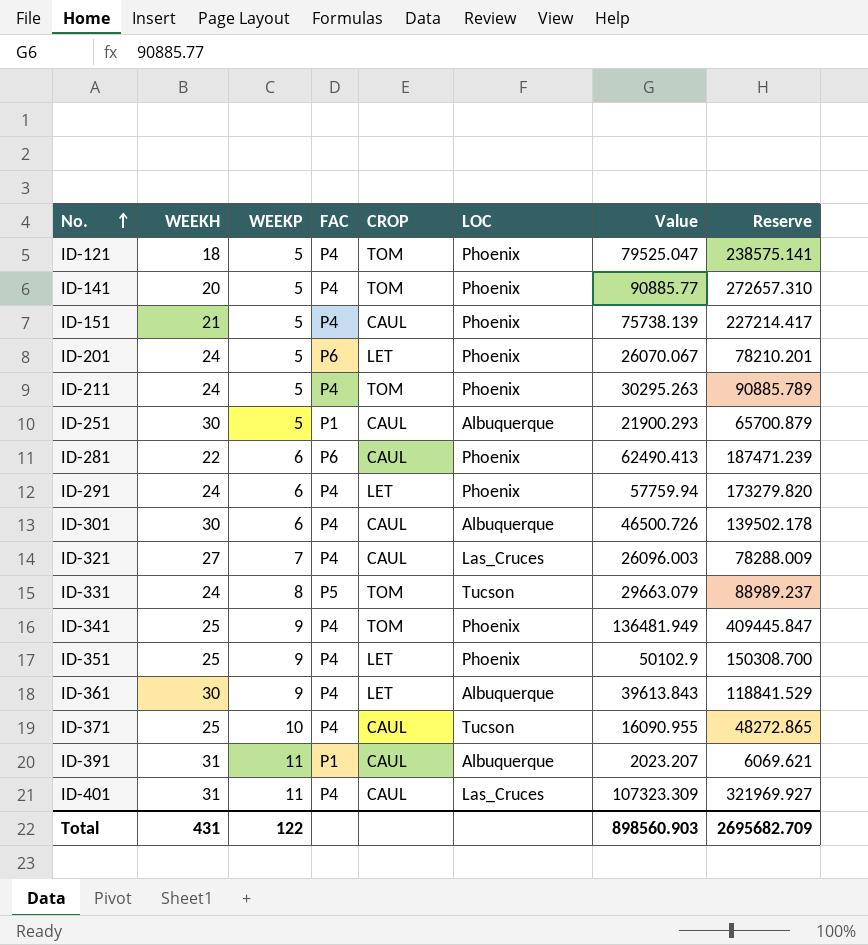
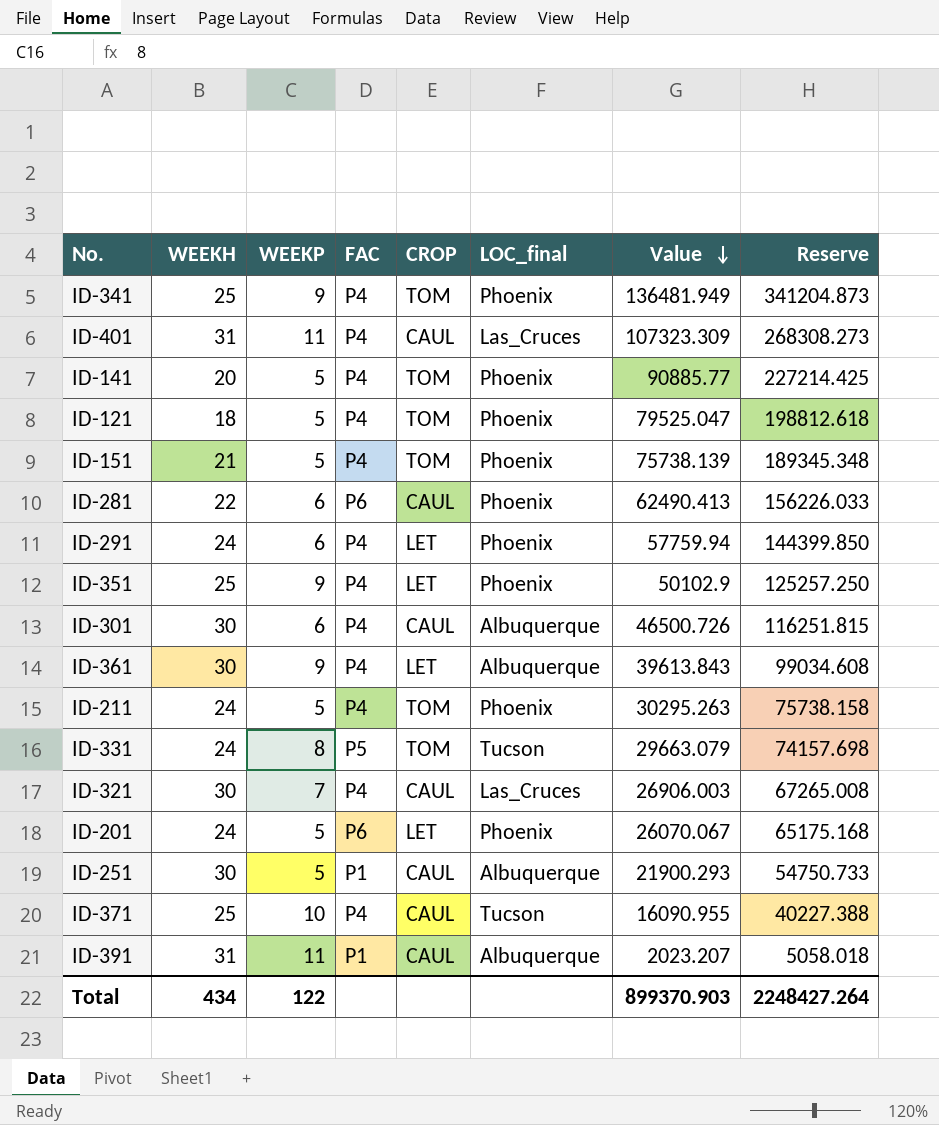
row order: No. ascending -> Value descending
column name: LOC -> LOC_final
column Reserve | formula: [Value] * 3 -> [Value] * 2.5
ID-151 | CROP: CAUL -> TOM
ID-321 | WEEKH: 27 -> 30
ID-321 | Value: 26096.003 -> 26906.003
Total | WEEKH: 431 -> 434
Total | Value: 898560.903 -> 899370.903
Total | Reserve: 2695682.709 -> 2248427.264

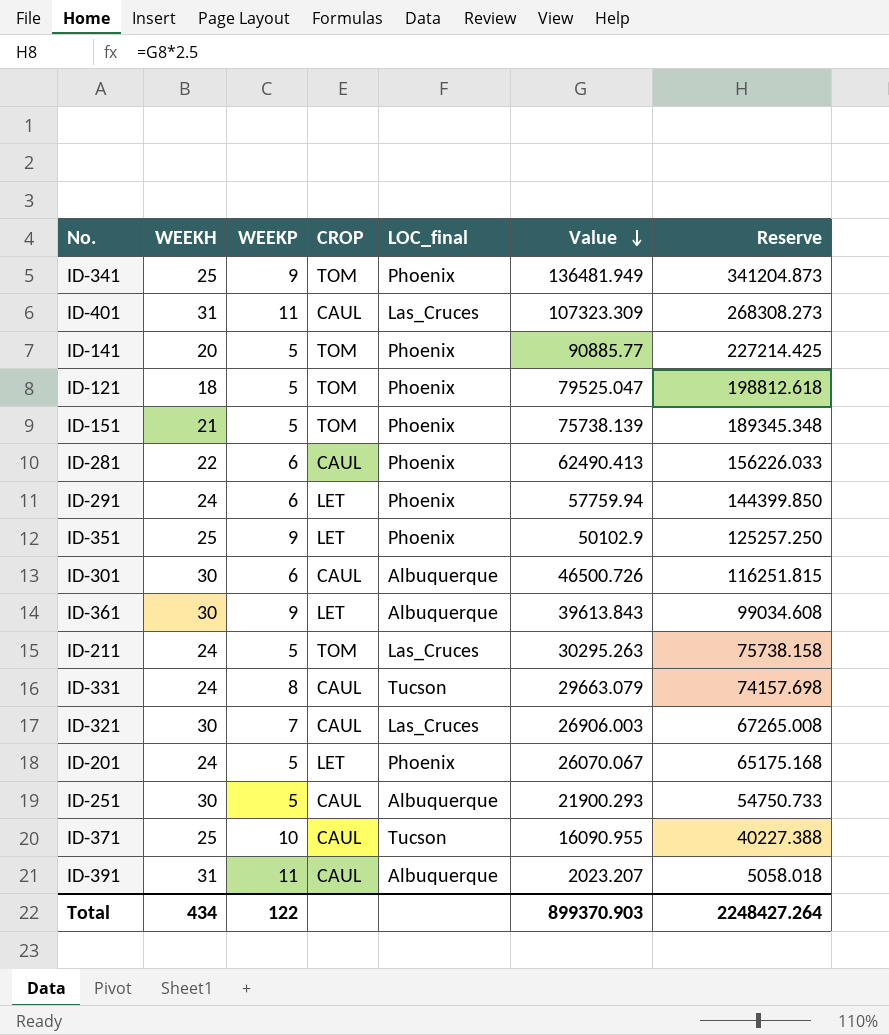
column FAC | position: 4 -> none
ID-211 | LOC_final: Phoenix -> Las_Cruces
ID-331 | CROP: TOM -> CAUL

